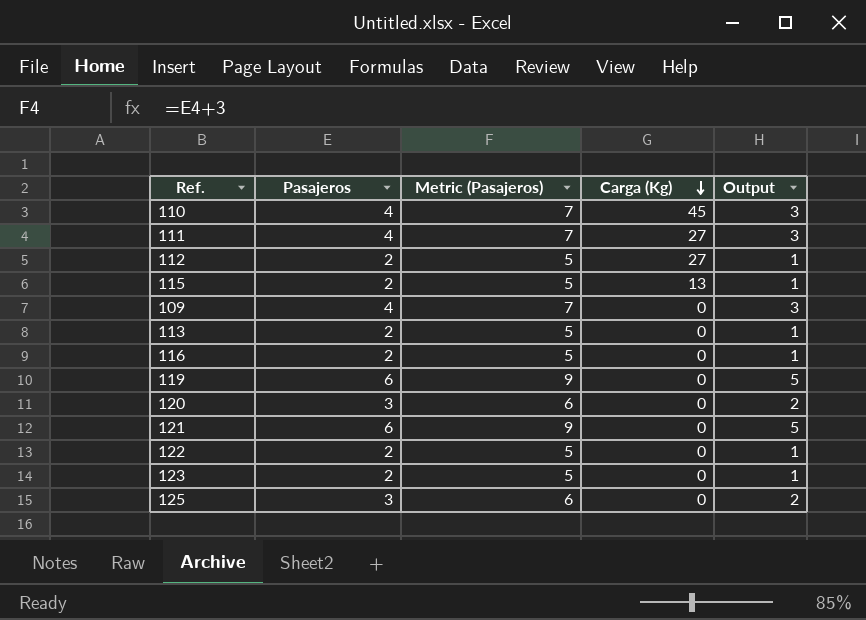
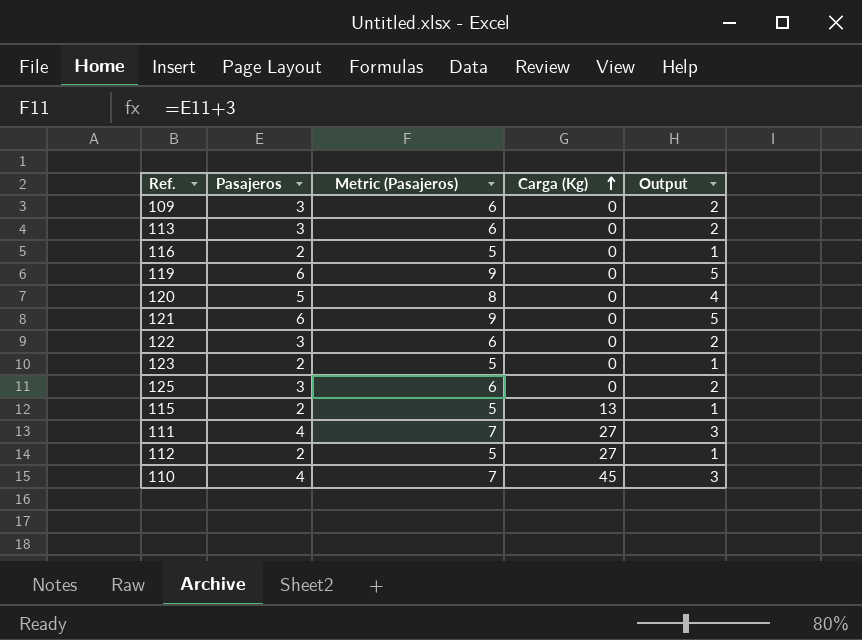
row order: Carga (Kg) descending -> Carga (Kg) ascending
109 | Pasajeros: 4 -> 3
109 | Metric (Pasajeros): 7 -> 6
109 | Output: 3 -> 2
113 | Pasajeros: 2 -> 3
113 | Metric (Pasajeros): 5 -> 6
113 | Output: 1 -> 2
120 | Pasajeros: 3 -> 5
120 | Metric (Pasajeros): 6 -> 8
120 | Output: 2 -> 4
122 | Pasajeros: 2 -> 3
122 | Metric (Pasajeros): 5 -> 6
122 | Output: 1 -> 2

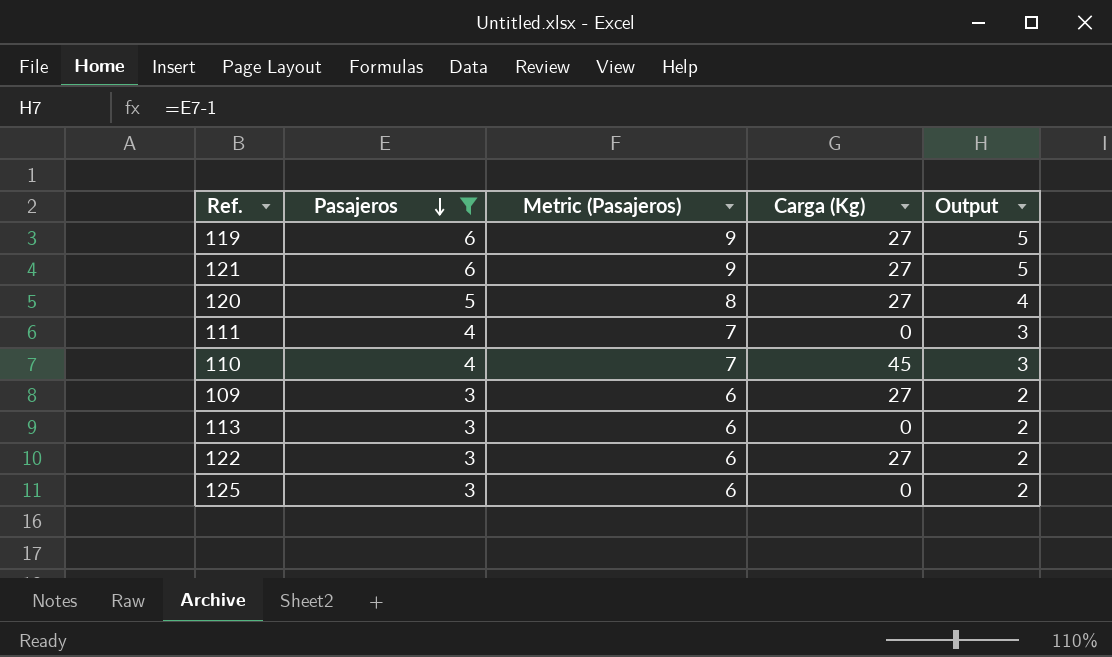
filter: none -> Pasajeros != 2
row order: Carga (Kg) ascending -> Pasajeros descending
119 | Carga (Kg): 0 -> 27
121 | Carga (Kg): 0 -> 27
120 | Carga (Kg): 0 -> 27
111 | Carga (Kg): 27 -> 0
109 | Carga (Kg): 0 -> 27
122 | Carga (Kg): 0 -> 27

